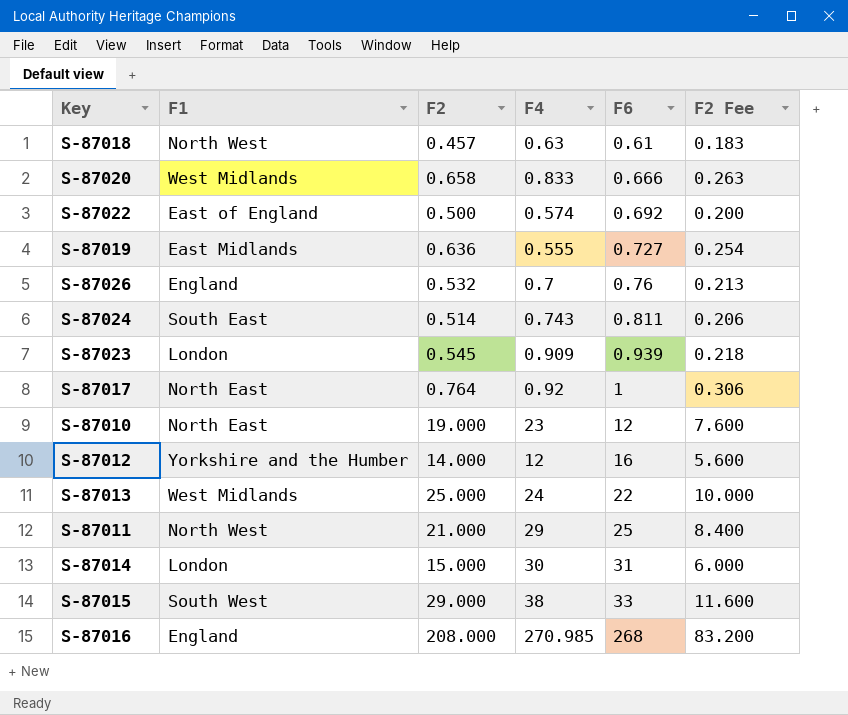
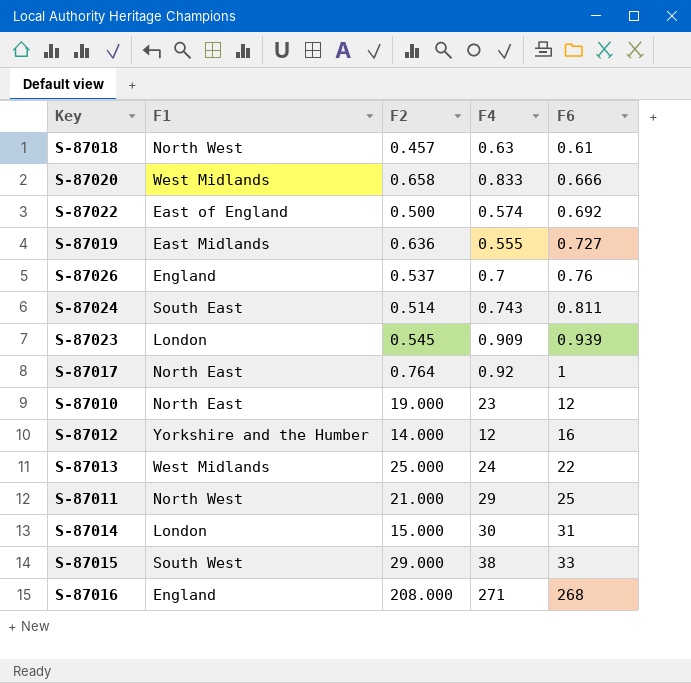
column F2 Fee | formula: [F2] * 0.4 -> none
S-87026 | F2: 0.532 -> 0.537
S-87016 | F4: 270.985 -> 271

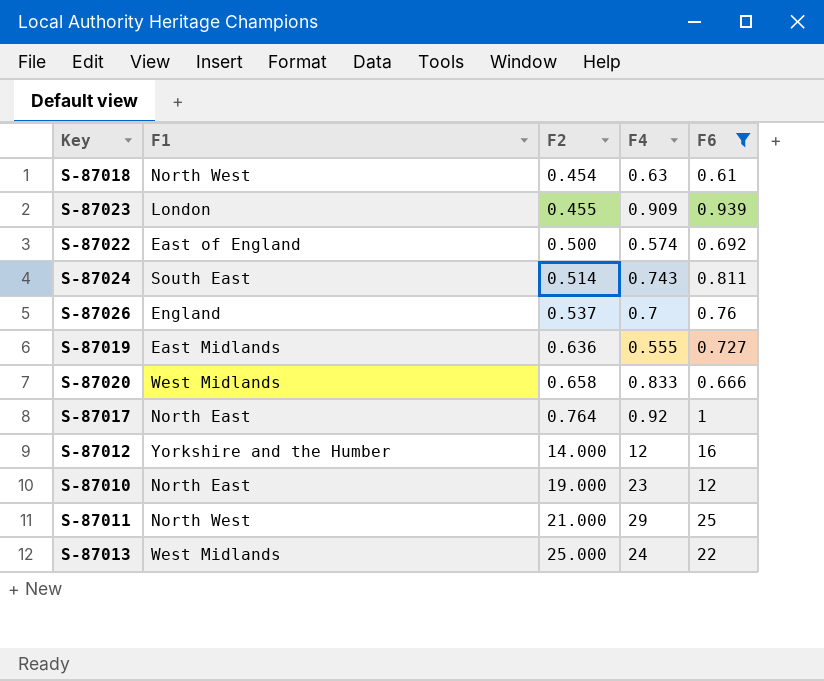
filter: none -> F6 <= 25
row order: F6 ascending -> F2 ascending
S-87018 | F2: 0.457 -> 0.454
S-87023 | F2: 0.545 -> 0.455

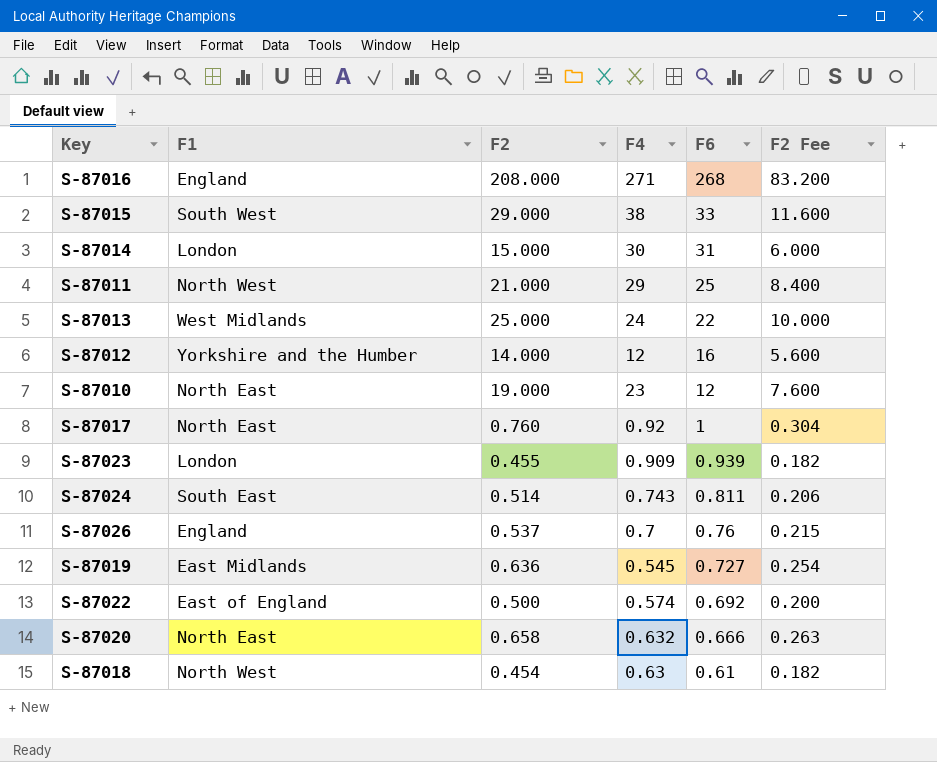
filter: F6 <= 25 -> none
row order: F2 ascending -> F6 descending
column F2 Fee | formula: none -> [F2] * 0.4
S-87017 | F2: 0.764 -> 0.760
S-87019 | F4: 0.555 -> 0.545
S-87020 | F1: West Midlands -> North East
S-87020 | F4: 0.833 -> 0.632

